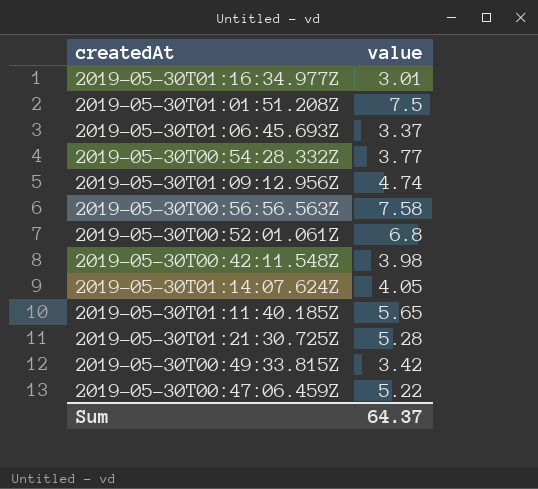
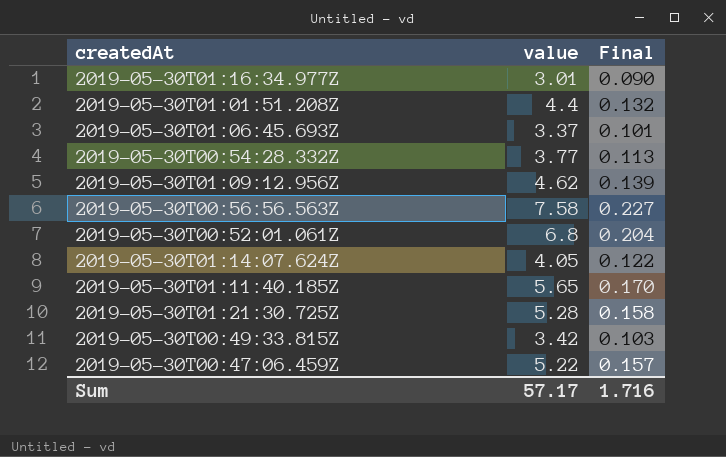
column Final | formula: none -> [value] * 0.03
row 2019-05-30T00:42:11.548Z: 3.98 -> none
2019-05-30T01:01:51.208Z | value: 7.5 -> 4.4
2019-05-30T01:09:12.956Z | value: 4.74 -> 4.62
Sum | value: 64.37 -> 57.17

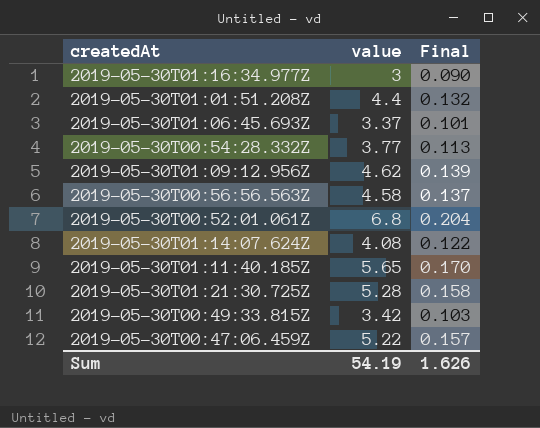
2019-05-30T01:16:34.977Z | value: 3.01 -> 3
2019-05-30T00:56:56.563Z | value: 7.58 -> 4.58
2019-05-30T00:56:56.563Z | Final: 0.227 -> 0.137
2019-05-30T01:14:07.624Z | value: 4.05 -> 4.08
Sum | value: 57.17 -> 54.19
Sum | Final: 1.716 -> 1.626

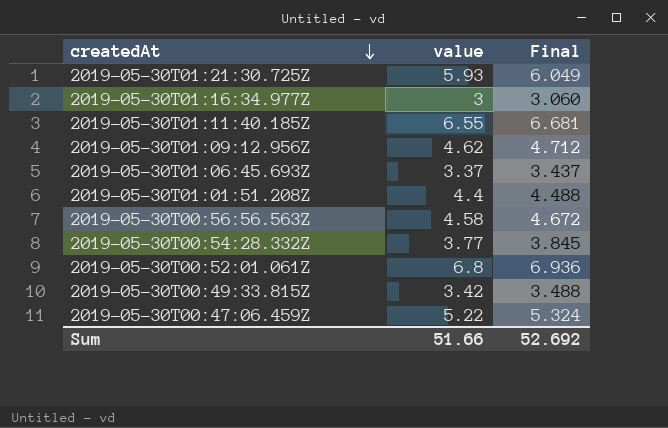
row order: none -> createdAt descending
column Final | formula: [value] * 0.03 -> [value] * 1.02
row 2019-05-30T01:14:07.624Z: 4.08 | 0.122 -> none
2019-05-30T01:21:30.725Z | value: 5.28 -> 5.93
2019-05-30T01:11:40.185Z | value: 5.65 -> 6.55
Sum | value: 54.19 -> 51.66
Sum | Final: 1.626 -> 52.692

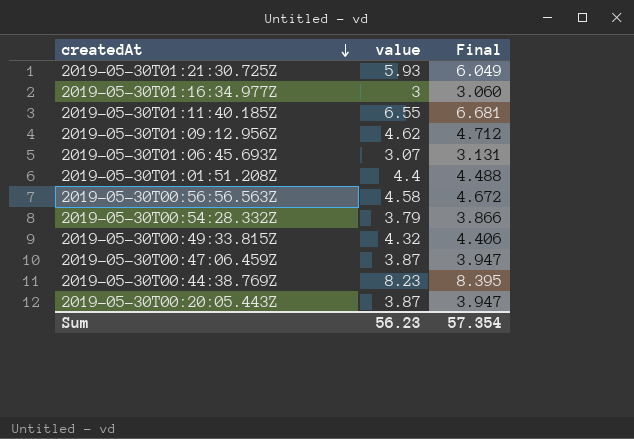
row 2019-05-30T00:52:01.061Z: 6.8 | 6.936 -> none
2019-05-30T01:06:45.693Z | value: 3.37 -> 3.07
2019-05-30T01:06:45.693Z | Final: 3.437 -> 3.131
2019-05-30T00:54:28.332Z | value: 3.77 -> 3.79
2019-05-30T00:54:28.332Z | Final: 3.845 -> 3.866
2019-05-30T00:49:33.815Z | value: 3.42 -> 4.32
2019-05-30T00:49:33.815Z | Final: 3.488 -> 4.406
2019-05-30T00:47:06.459Z | value: 5.22 -> 3.87
2019-05-30T00:47:06.459Z | Final: 5.324 -> 3.947
row 2019-05-30T00:44:38.769Z: none -> 8.23 | 8.395
row 2019-05-30T00:20:05.443Z: none -> 3.87 | 3.947
Sum | value: 51.66 -> 56.23
Sum | Final: 52.692 -> 57.354

